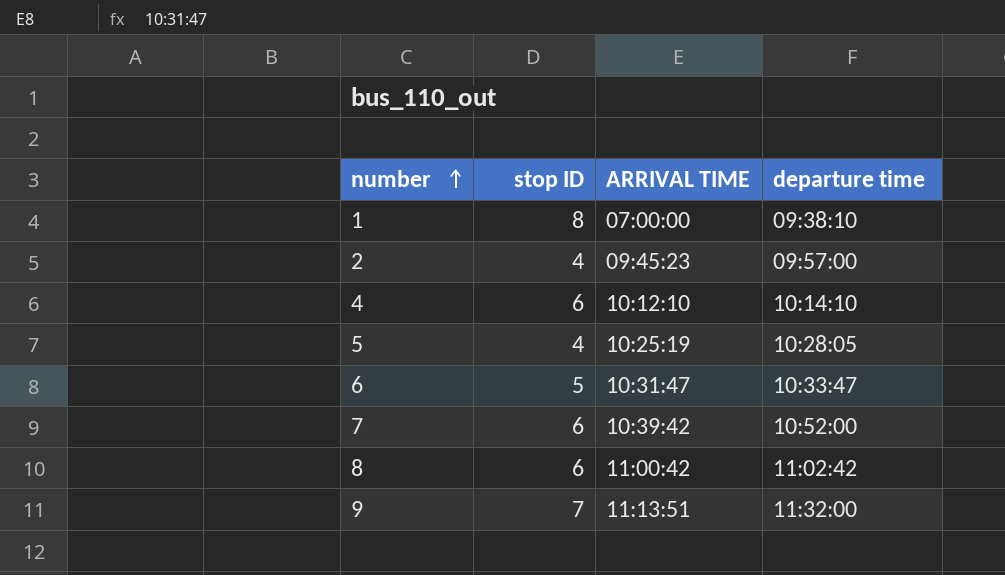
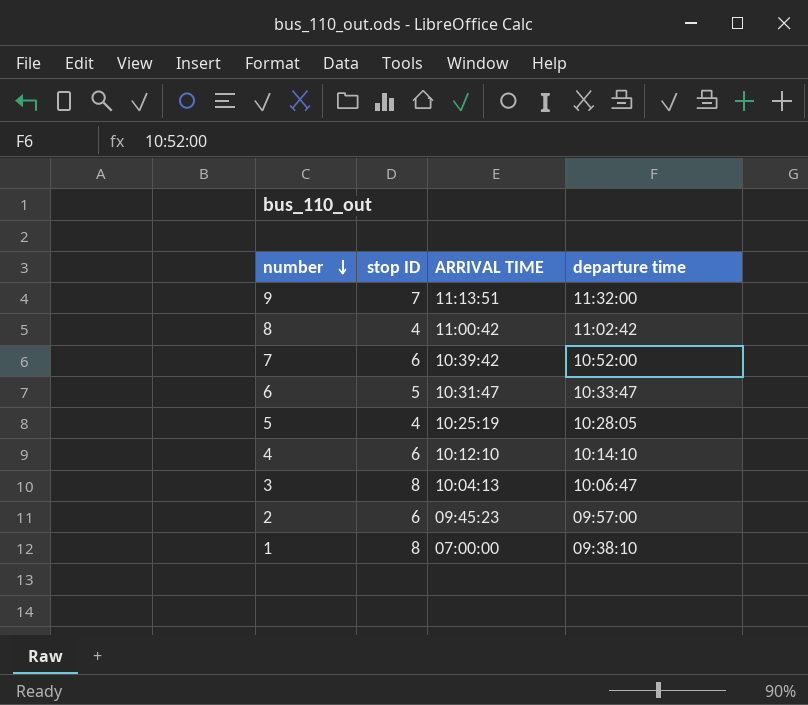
row order: number ascending -> number descending
8 | stop ID: 6 -> 4
row 3: none -> 8 | 10:04:13 | 10:06:47
2 | stop ID: 4 -> 6

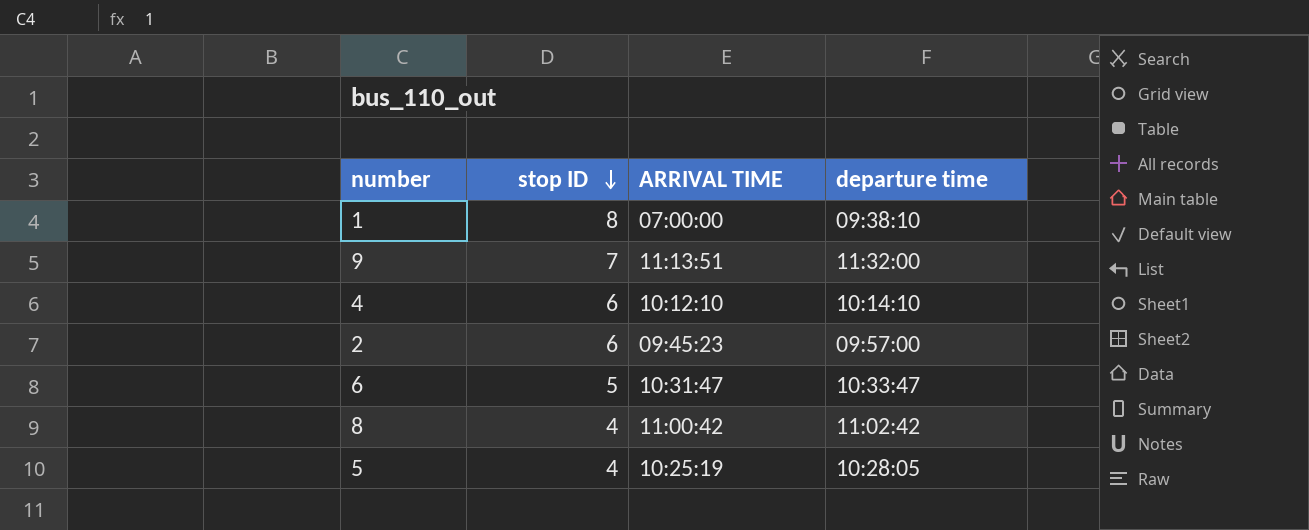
row order: number descending -> stop ID descending
row 7: 6 | 10:39:42 | 10:52:00 -> none
row 3: 8 | 10:04:13 | 10:06:47 -> none

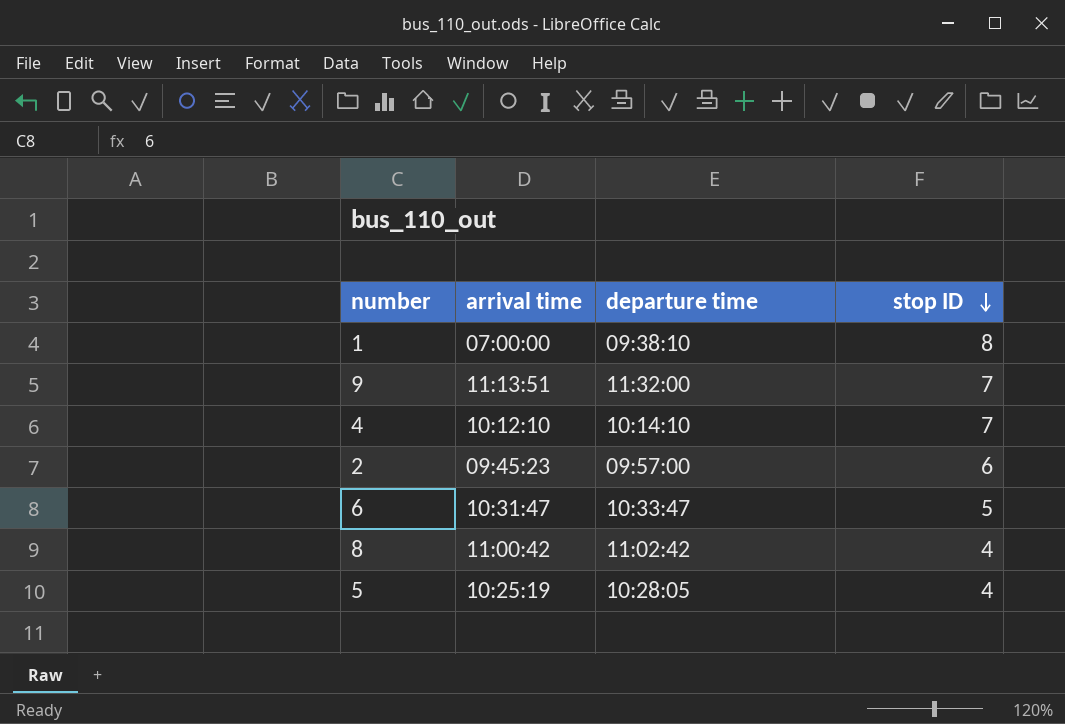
column name: ARRIVAL TIME -> arrival time
column stop ID | position: 2 -> 4
4 | stop ID: 6 -> 7

